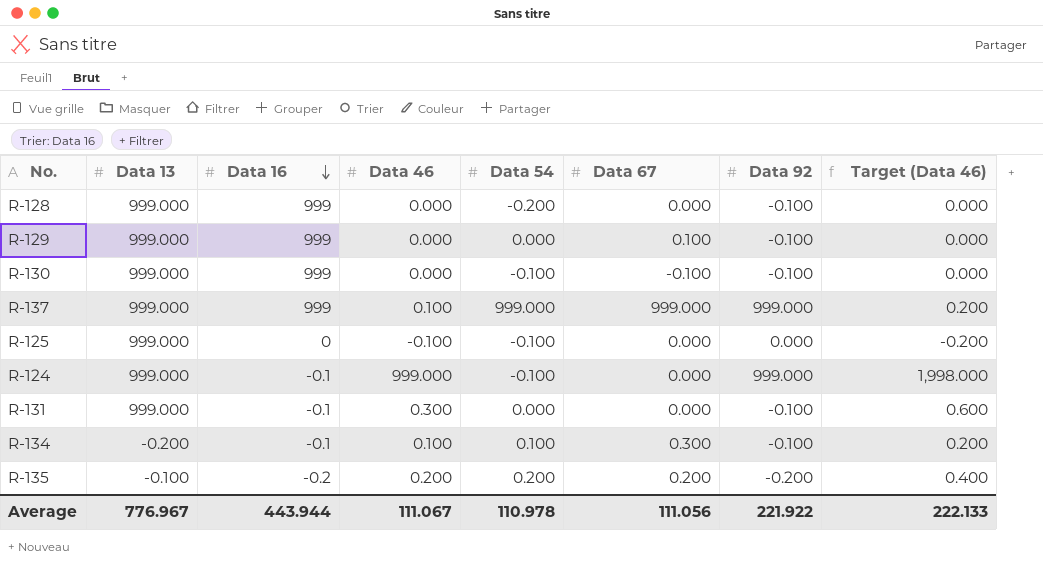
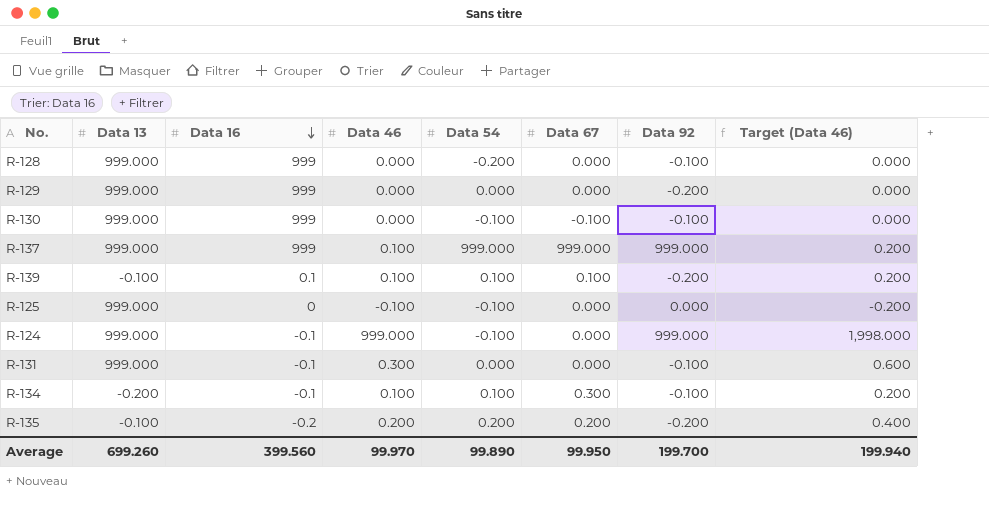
R-129 | Data 67: 0.100 -> 0.000
R-129 | Data 92: -0.100 -> -0.200
row R-139: none -> -0.100 | 0.1 | 0.100 | 0.100 | 0.100 | -0.200 | 0.200
Average | Data 13: 776.967 -> 699.260
Average | Data 16: 443.944 -> 399.560
Average | Data 46: 111.067 -> 99.970
Average | Data 54: 110.978 -> 99.890
Average | Data 67: 111.056 -> 99.950
Average | Data 92: 221.922 -> 199.700
Average | Target (Data 46): 222.133 -> 199.940

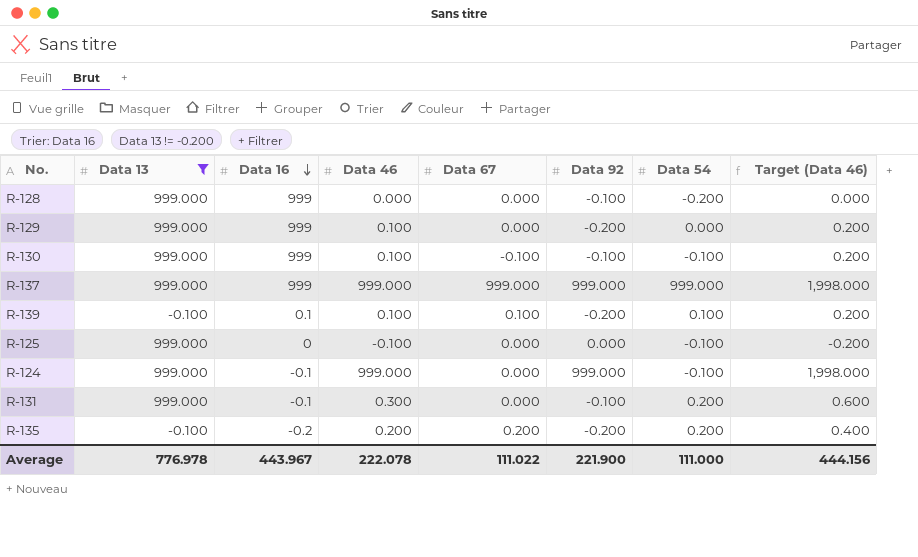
filter: none -> Data 13 != -0.200
column Data 54 | position: 5 -> 7
R-129 | Data 46: 0.000 -> 0.100
R-129 | Target (Data 46): 0.000 -> 0.200
R-130 | Data 46: 0.000 -> 0.100
R-130 | Target (Data 46): 0.000 -> 0.200
R-137 | Data 46: 0.100 -> 999.000
R-137 | Target (Data 46): 0.200 -> 1,998.000
R-131 | Data 54: 0.000 -> 0.200
Average | Data 13: 699.260 -> 776.978
Average | Data 16: 399.560 -> 443.967
Average | Data 46: 99.970 -> 222.078
Average | Data 67: 99.950 -> 111.022
Average | Data 92: 199.700 -> 221.900
Average | Data 54: 99.890 -> 111.000
Average | Target (Data 46): 199.940 -> 444.156

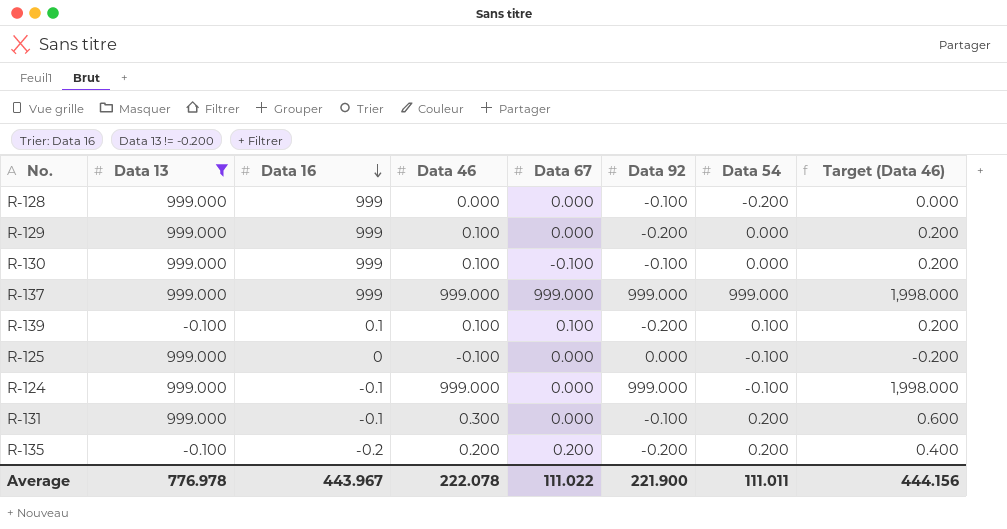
R-130 | Data 54: -0.100 -> 0.000
Average | Data 54: 111.000 -> 111.011

